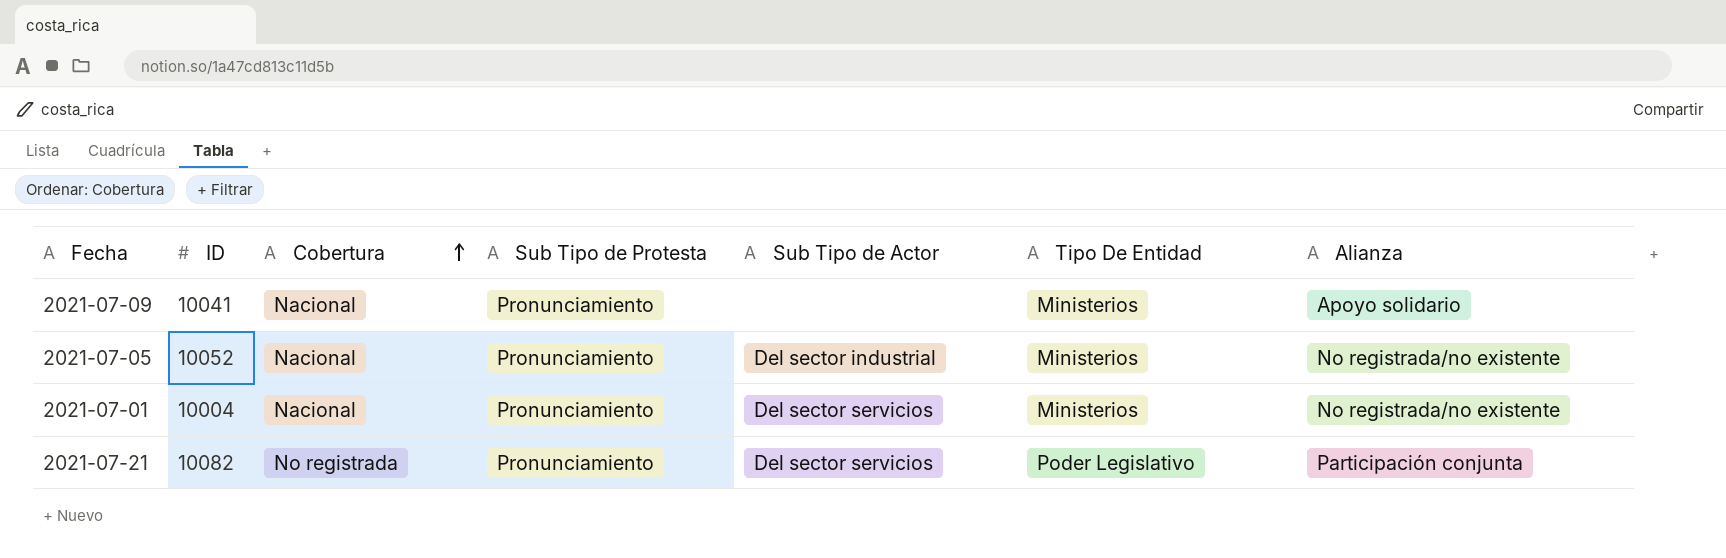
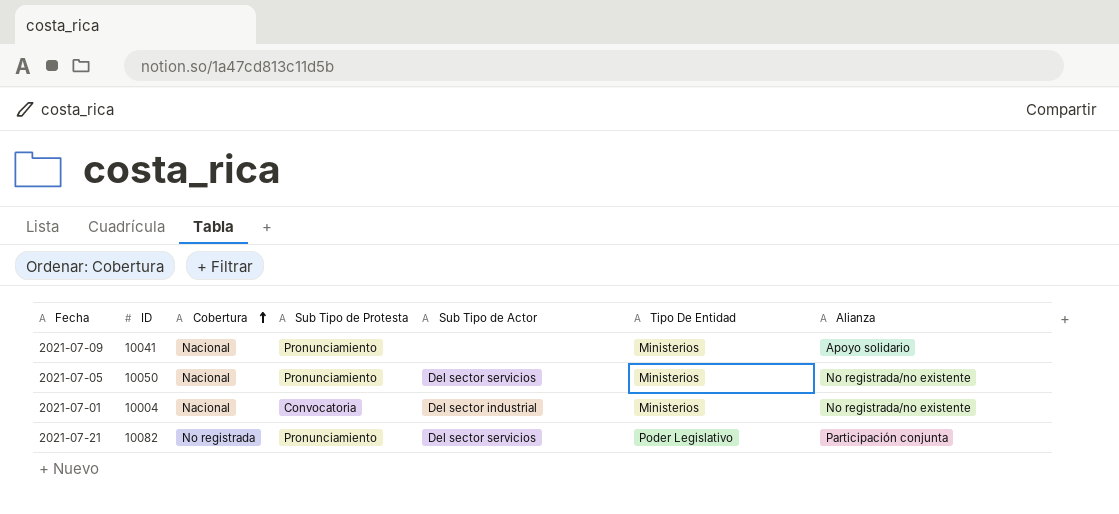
2021-07-05 | ID: 10052 -> 10050
2021-07-05 | Sub Tipo de Actor: Del sector industrial -> Del sector servicios
2021-07-01 | Sub Tipo de Protesta: Pronunciamiento -> Convocatoria
2021-07-01 | Sub Tipo de Actor: Del sector servicios -> Del sector industrial

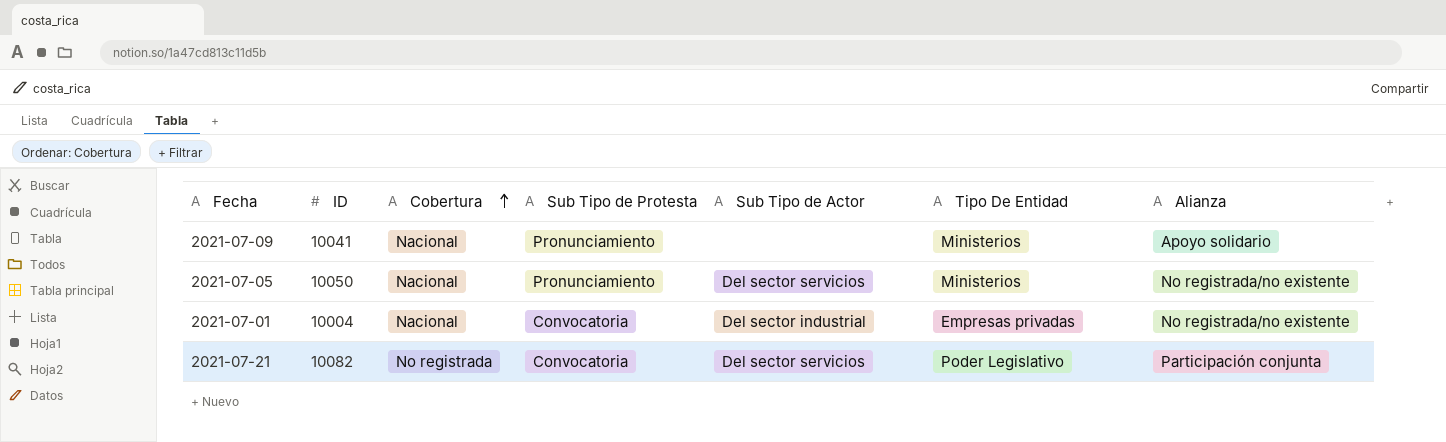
2021-07-01 | Tipo De Entidad: Ministerios -> Empresas privadas
2021-07-21 | Sub Tipo de Protesta: Pronunciamiento -> Convocatoria

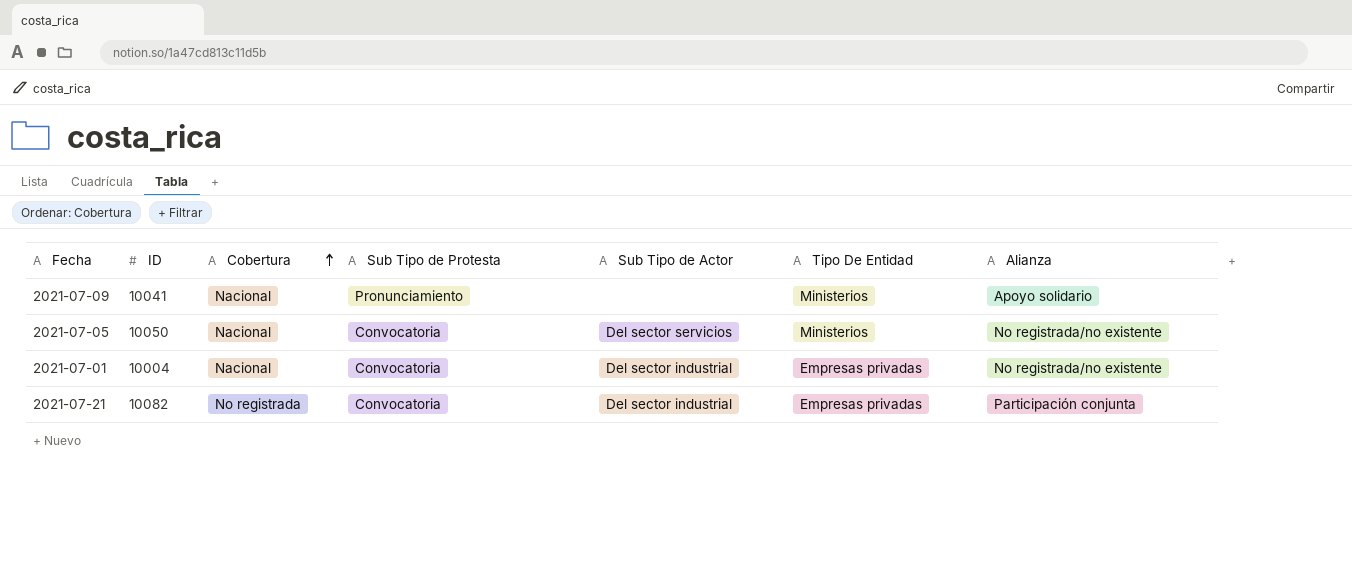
2021-07-05 | Sub Tipo de Protesta: Pronunciamiento -> Convocatoria
2021-07-21 | Sub Tipo de Actor: Del sector servicios -> Del sector industrial
2021-07-21 | Tipo De Entidad: Poder Legislativo -> Empresas privadas

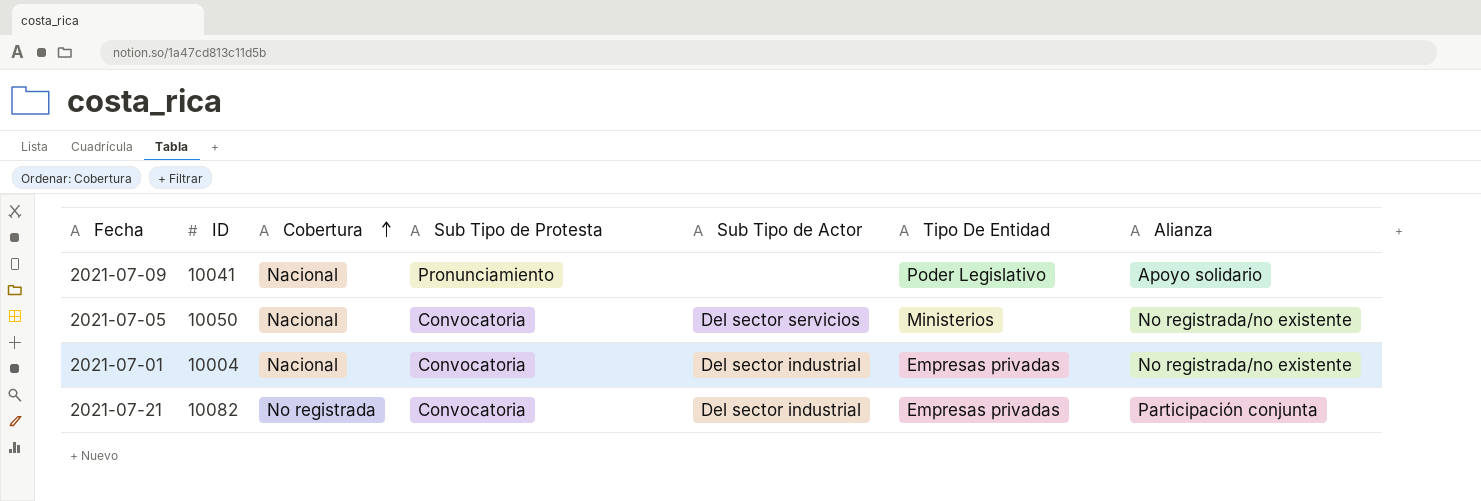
2021-07-09 | Tipo De Entidad: Ministerios -> Poder Legislativo

